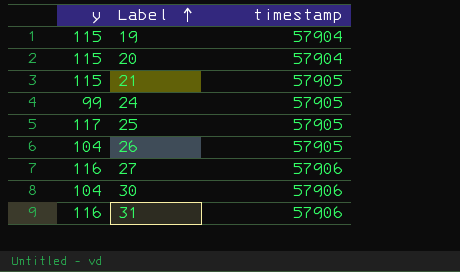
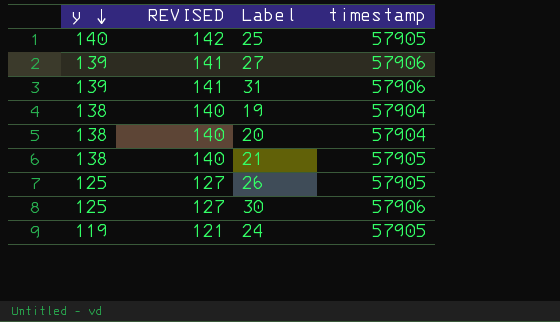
row order: Label ascending -> y descending
column REVISED | formula: none -> [y] + 2
25 | y: 117 -> 140
27 | y: 116 -> 139
31 | y: 116 -> 139
19 | y: 115 -> 138
20 | y: 115 -> 138
21 | y: 115 -> 138
26 | y: 104 -> 125
30 | y: 104 -> 125
24 | y: 99 -> 119

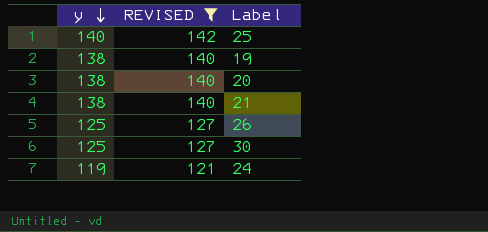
filter: none -> REVISED != 141
column timestamp | position: 4 -> none

